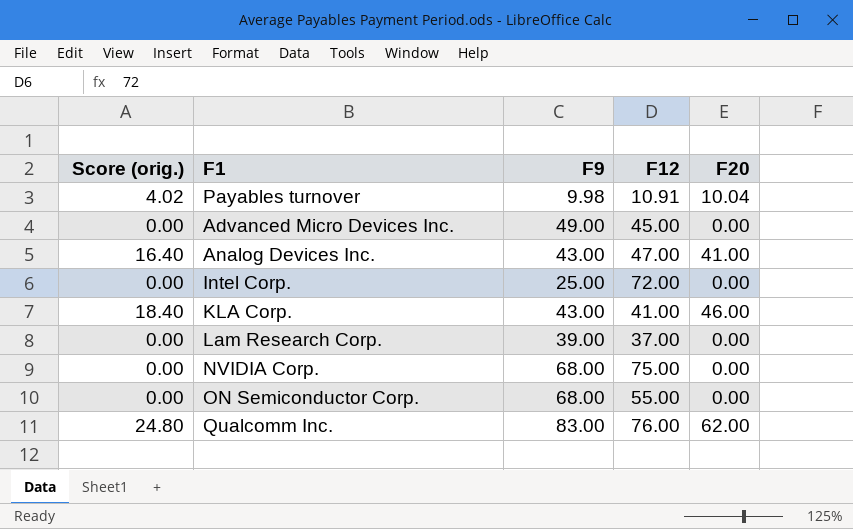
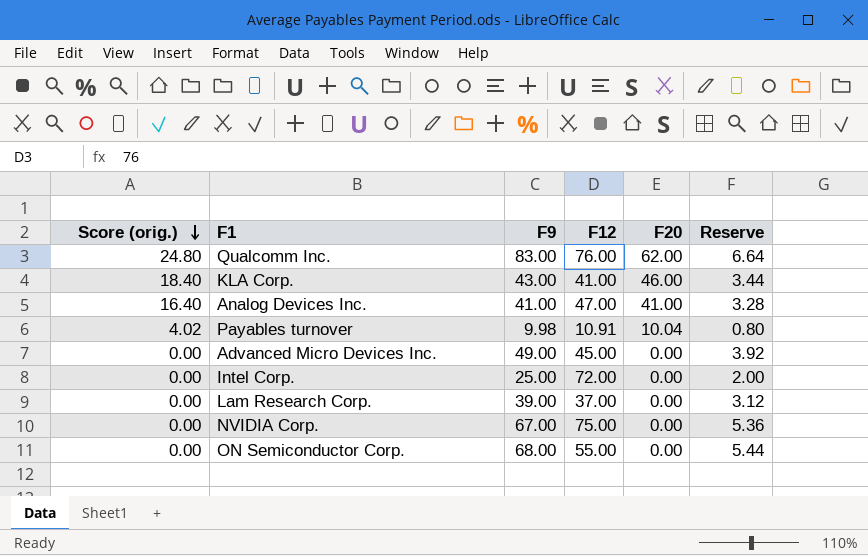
row order: none -> Score (orig.) descending
column Reserve | formula: none -> [F9] * 0.08
Analog Devices Inc. | F9: 43.00 -> 41.00
NVIDIA Corp. | F9: 68.00 -> 67.00

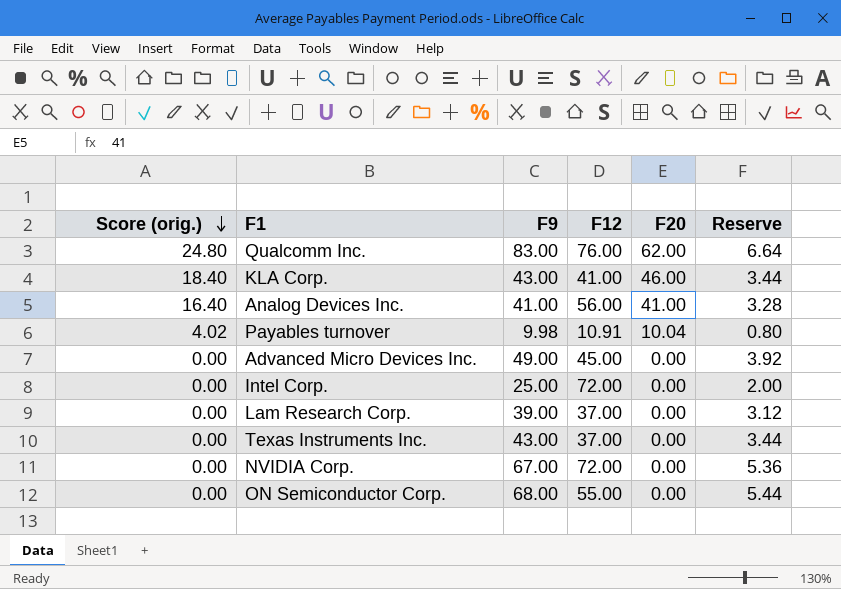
Analog Devices Inc. | F12: 47.00 -> 56.00
row Texas Instruments Inc.: none -> 0.00 | 43.00 | 37.00 | 0.00 | 3.44
NVIDIA Corp. | F12: 75.00 -> 72.00

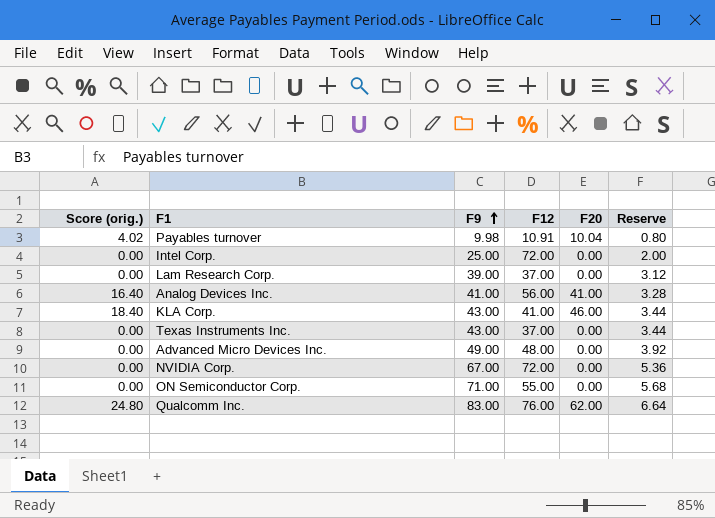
row order: Score (orig.) descending -> F9 ascending
Advanced Micro Devices Inc. | F12: 45.00 -> 48.00
ON Semiconductor Corp. | F9: 68.00 -> 71.00
ON Semiconductor Corp. | Reserve: 5.44 -> 5.68

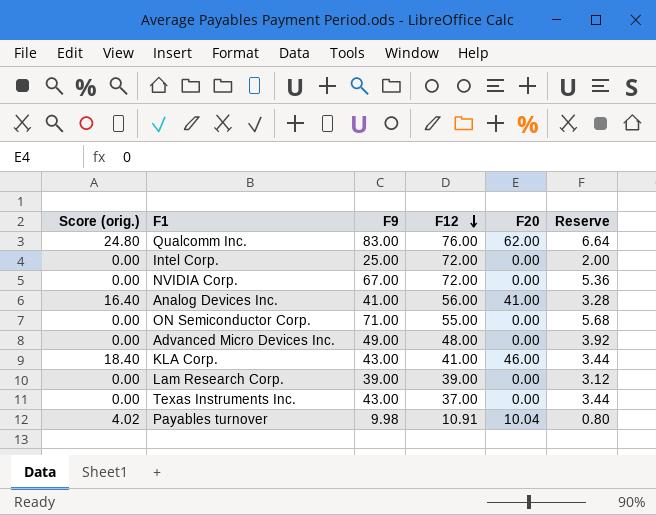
row order: F9 ascending -> F12 descending
Lam Research Corp. | F12: 37.00 -> 39.00

